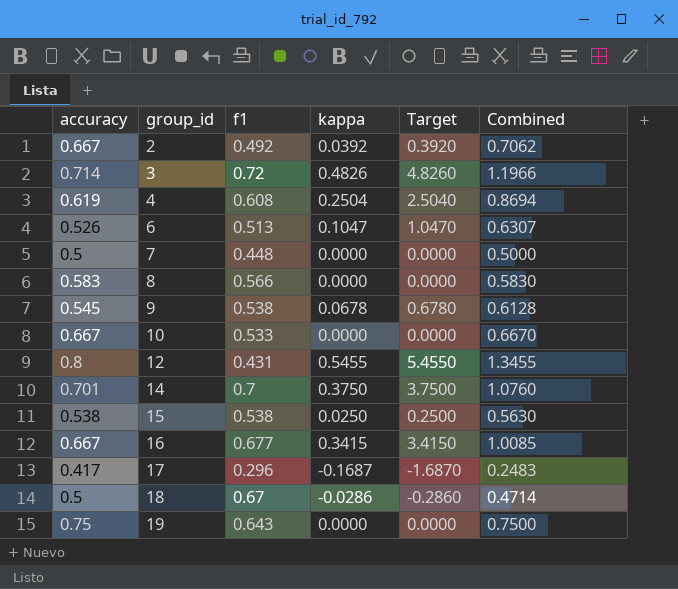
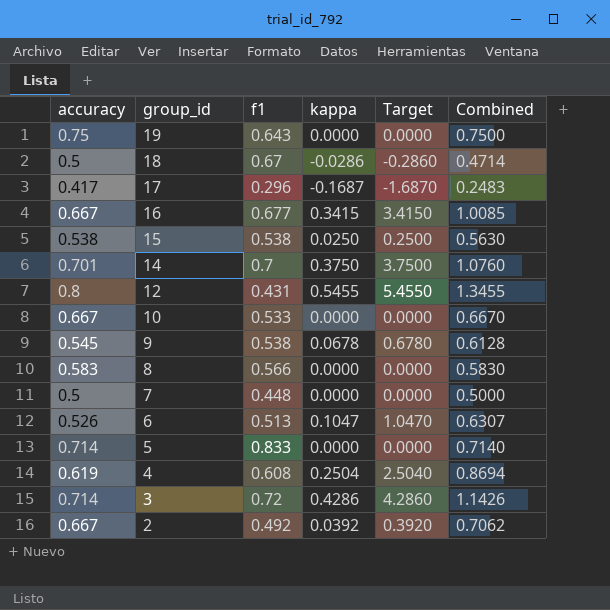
row order: group_id ascending -> group_id descending
row 5: none -> 0.714 | 0.833 | 0.0000 | 0.0000 | 0.7140
3 | kappa: 0.4826 -> 0.4286
3 | Target: 4.8260 -> 4.2860
3 | Combined: 1.1966 -> 1.1426

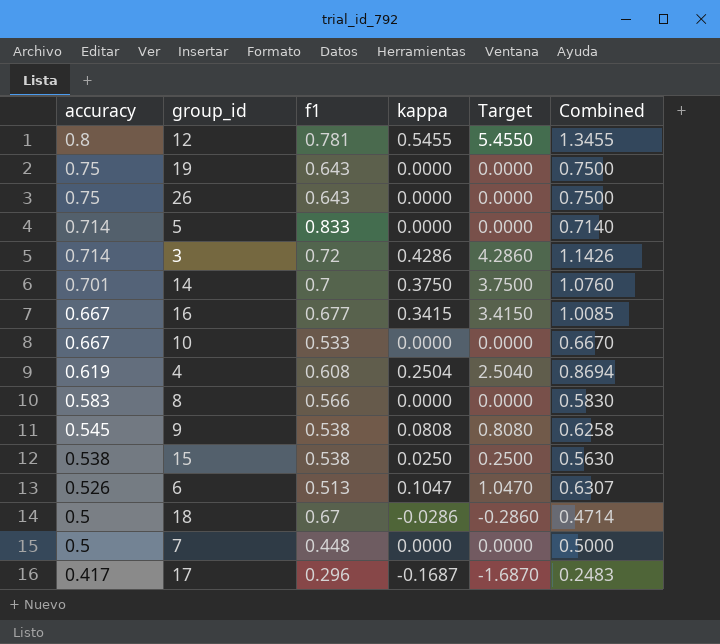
row order: group_id descending -> accuracy descending
row 2: 0.667 | 0.492 | 0.0392 | 0.3920 | 0.7062 -> none
12 | f1: 0.431 -> 0.781
row 26: none -> 0.75 | 0.643 | 0.0000 | 0.0000 | 0.7500
9 | kappa: 0.0678 -> 0.0808
9 | Target: 0.6780 -> 0.8080
9 | Combined: 0.6128 -> 0.6258

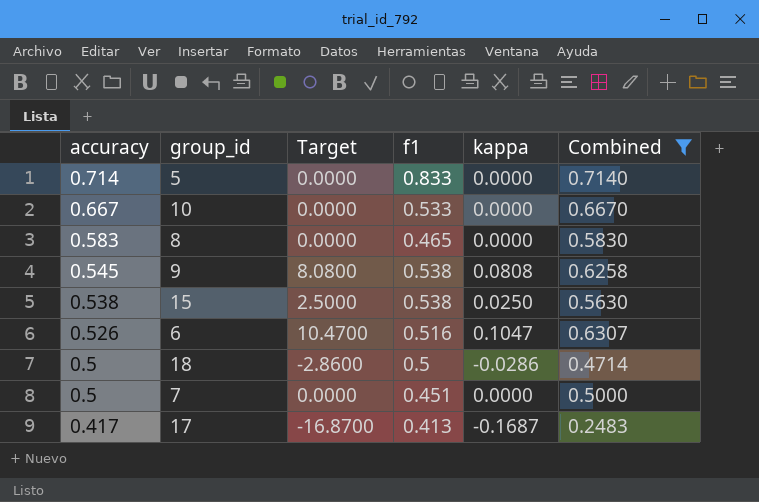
filter: none -> Combined <= 0.7140
column Target | formula: [kappa] * 10 -> [kappa] * 100
column Target | position: 5 -> 3
8 | f1: 0.566 -> 0.465
6 | f1: 0.513 -> 0.516
18 | f1: 0.67 -> 0.5
7 | f1: 0.448 -> 0.451
17 | f1: 0.296 -> 0.413

